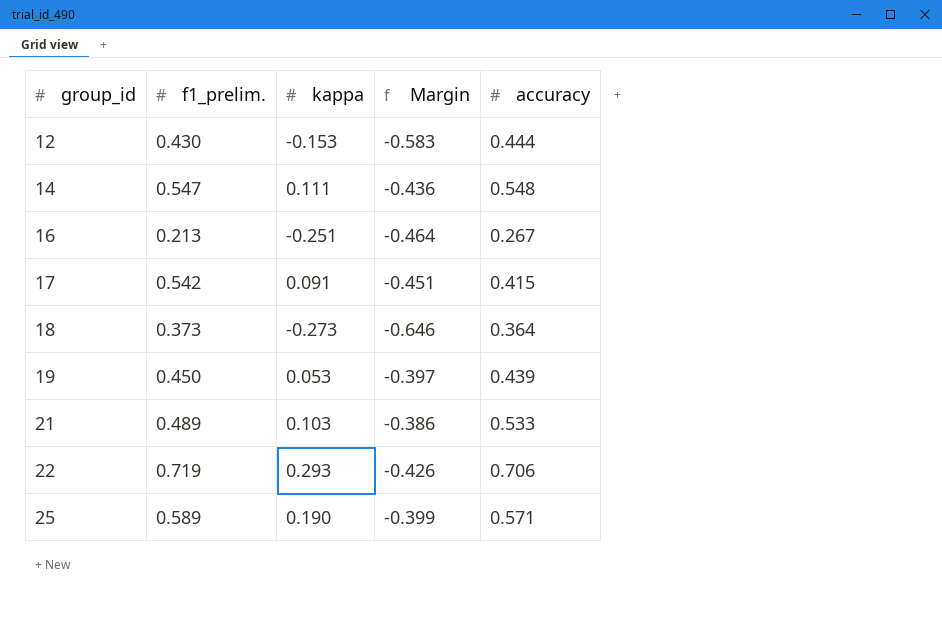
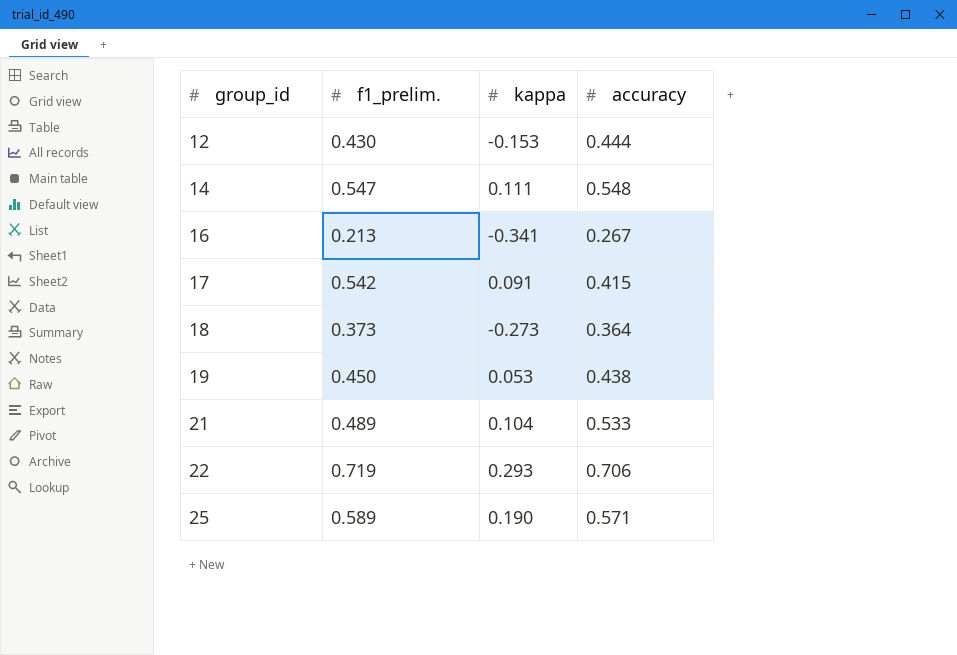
column Margin | formula: [kappa] - [f1_prelim.] -> none
16 | kappa: -0.251 -> -0.341
19 | accuracy: 0.439 -> 0.438
21 | kappa: 0.103 -> 0.104

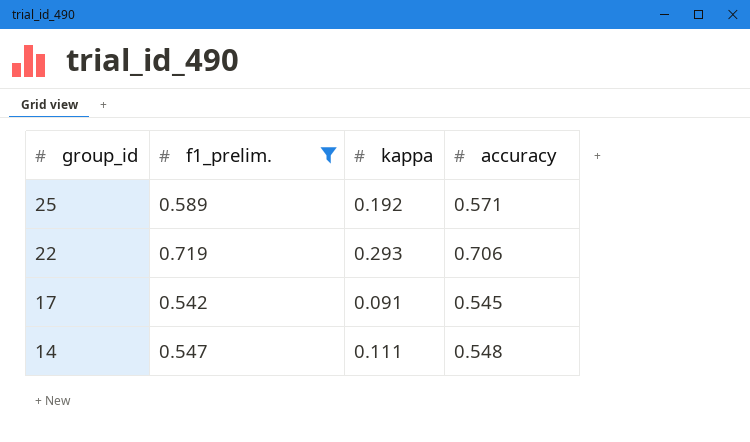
filter: none -> f1_prelim. >= 0.542
row order: group_id ascending -> group_id descending
25 | kappa: 0.190 -> 0.192
17 | accuracy: 0.415 -> 0.545

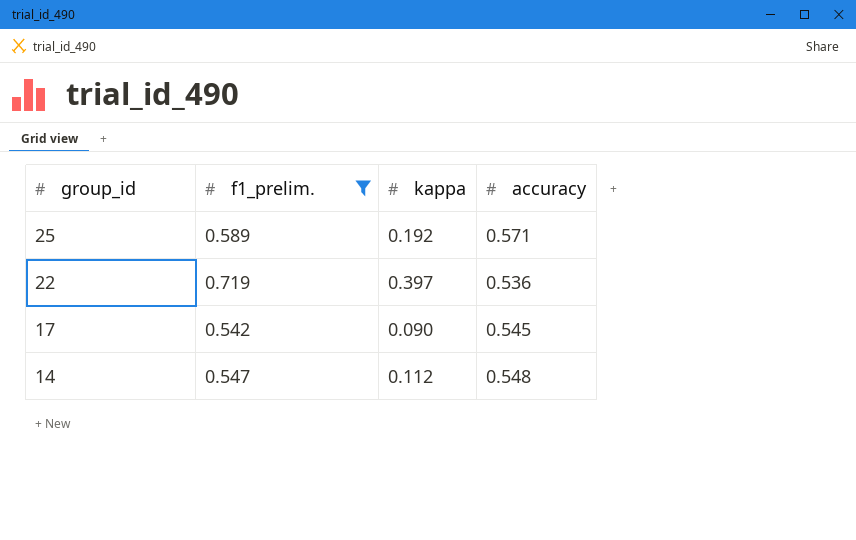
22 | kappa: 0.293 -> 0.397
22 | accuracy: 0.706 -> 0.536
17 | kappa: 0.091 -> 0.090
14 | kappa: 0.111 -> 0.112

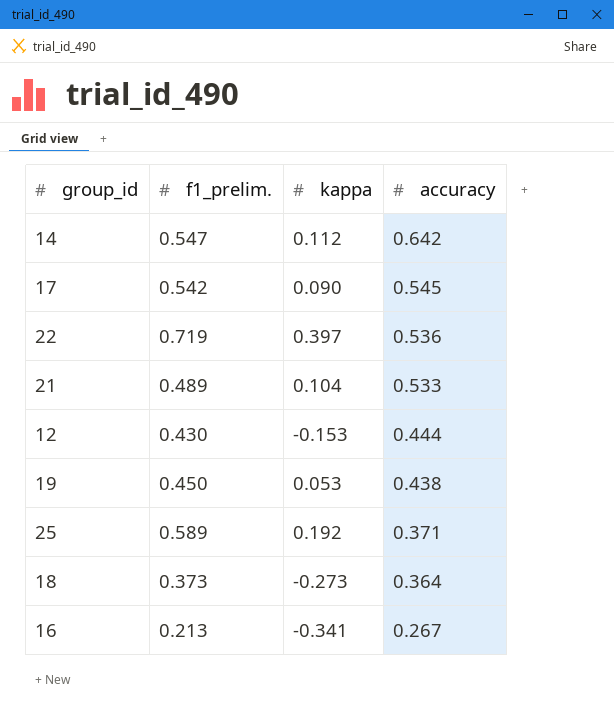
filter: f1_prelim. >= 0.542 -> none
row order: group_id descending -> accuracy descending
14 | accuracy: 0.548 -> 0.642
25 | accuracy: 0.571 -> 0.371

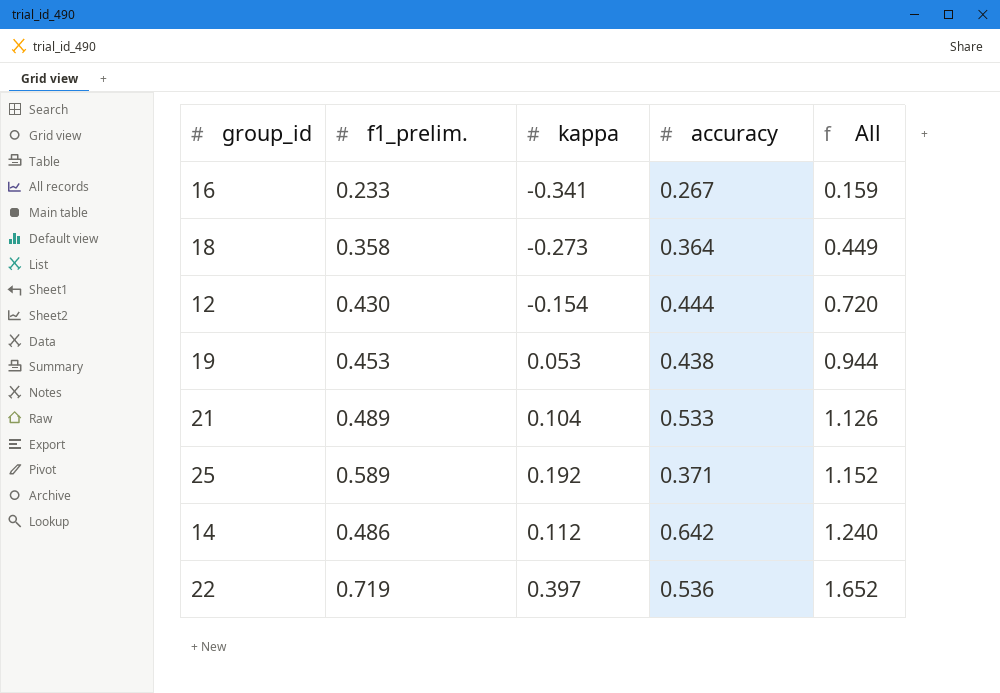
row order: accuracy descending -> All ascending
column All | formula: none -> [f1_prelim.] + [kappa] + [accuracy]
row 17: 0.542 | 0.090 | 0.545 -> none
16 | f1_prelim.: 0.213 -> 0.233
18 | f1_prelim.: 0.373 -> 0.358
12 | kappa: -0.153 -> -0.154
19 | f1_prelim.: 0.450 -> 0.453
14 | f1_prelim.: 0.547 -> 0.486

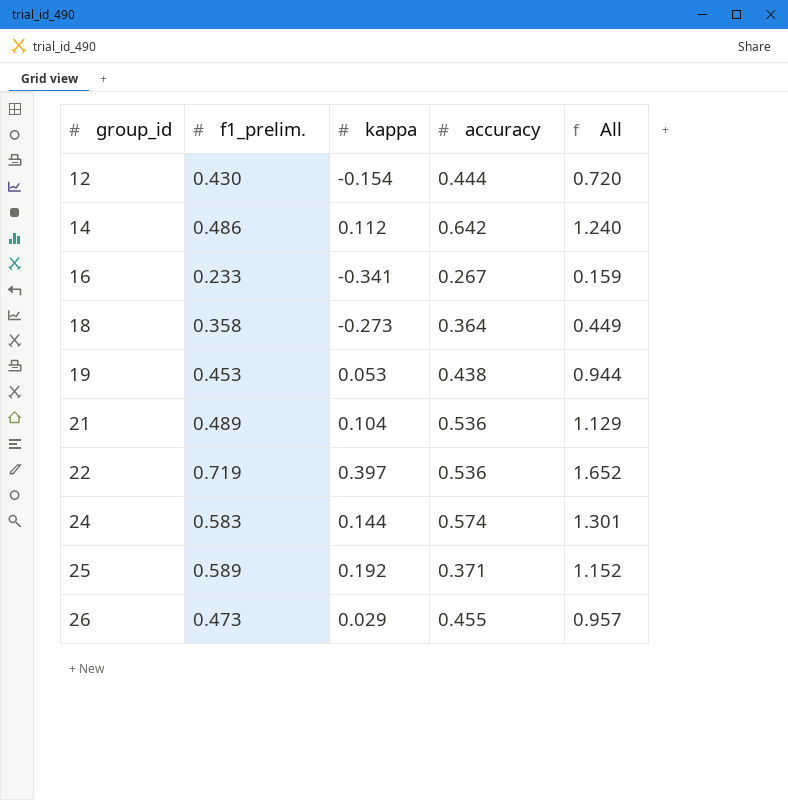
row order: All ascending -> group_id ascending
21 | accuracy: 0.533 -> 0.536
21 | All: 1.126 -> 1.129
row 24: none -> 0.583 | 0.144 | 0.574 | 1.301
row 26: none -> 0.473 | 0.029 | 0.455 | 0.957

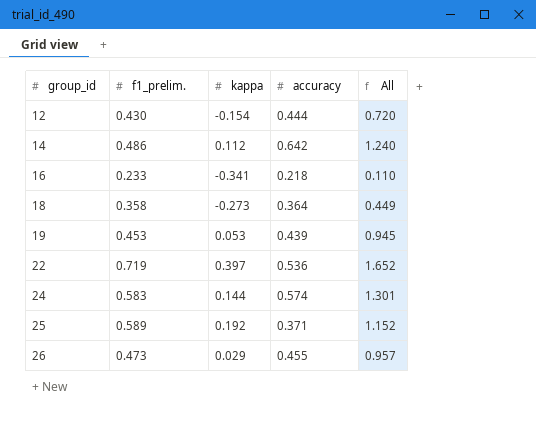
row 21: 0.489 | 0.104 | 0.536 | 1.129 -> none
16 | accuracy: 0.267 -> 0.218
16 | All: 0.159 -> 0.110
19 | accuracy: 0.438 -> 0.439
19 | All: 0.944 -> 0.945

